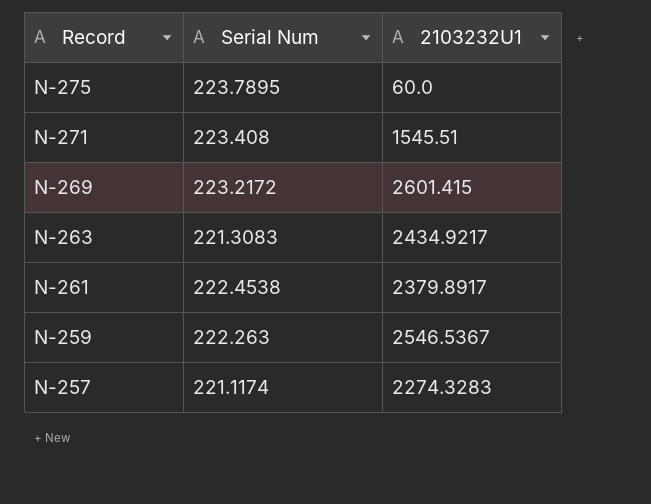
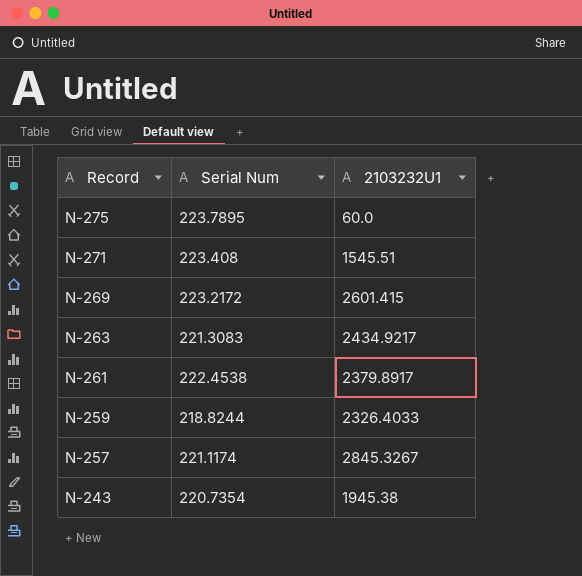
N-259 | Serial Num: 222.263 -> 218.8244
N-259 | 2103232U1: 2546.5367 -> 2326.4033
N-257 | 2103232U1: 2274.3283 -> 2845.3267
row N-243: none -> 220.7354 | 1945.38

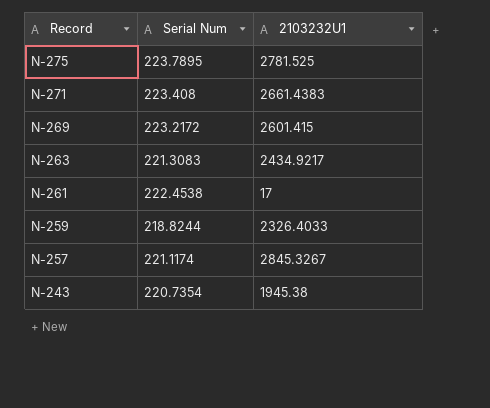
N-275 | 2103232U1: 60.0 -> 2781.525
N-271 | 2103232U1: 1545.51 -> 2661.4383
N-261 | 2103232U1: 2379.8917 -> 17

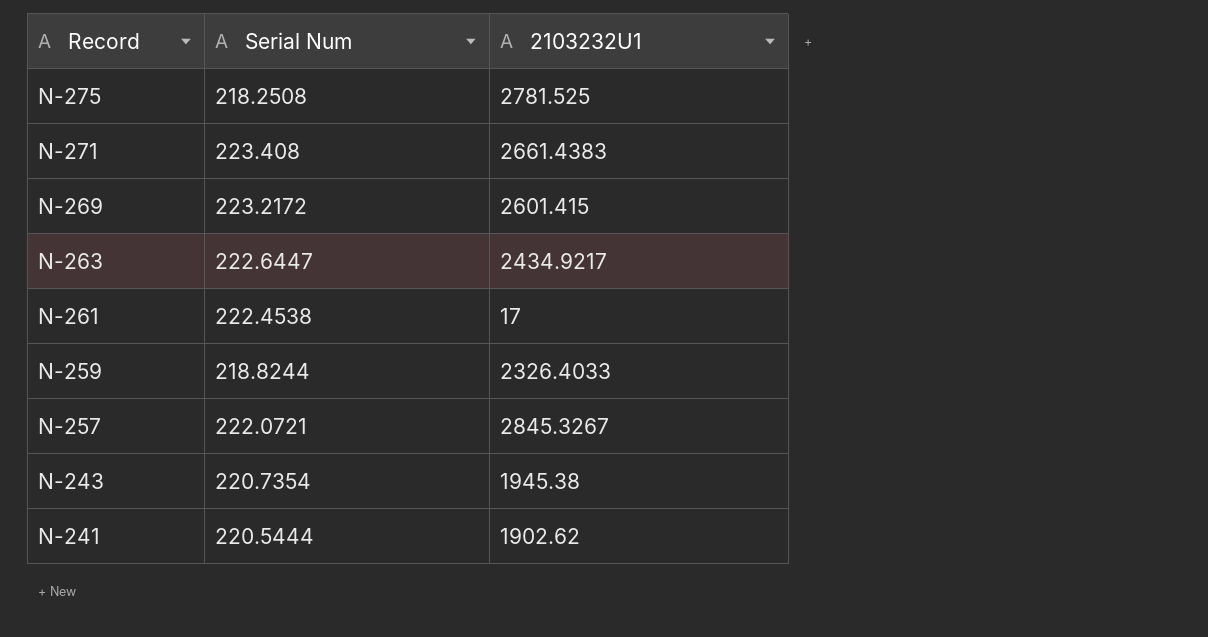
N-275 | Serial Num: 223.7895 -> 218.2508
N-263 | Serial Num: 221.3083 -> 222.6447
N-257 | Serial Num: 221.1174 -> 222.0721
row N-241: none -> 220.5444 | 1902.62

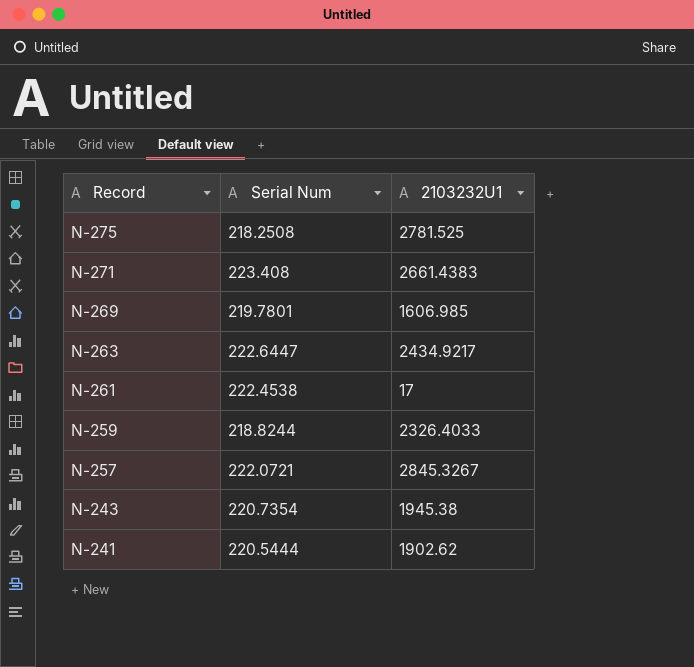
N-269 | Serial Num: 223.2172 -> 219.7801
N-269 | 2103232U1: 2601.415 -> 1606.985

